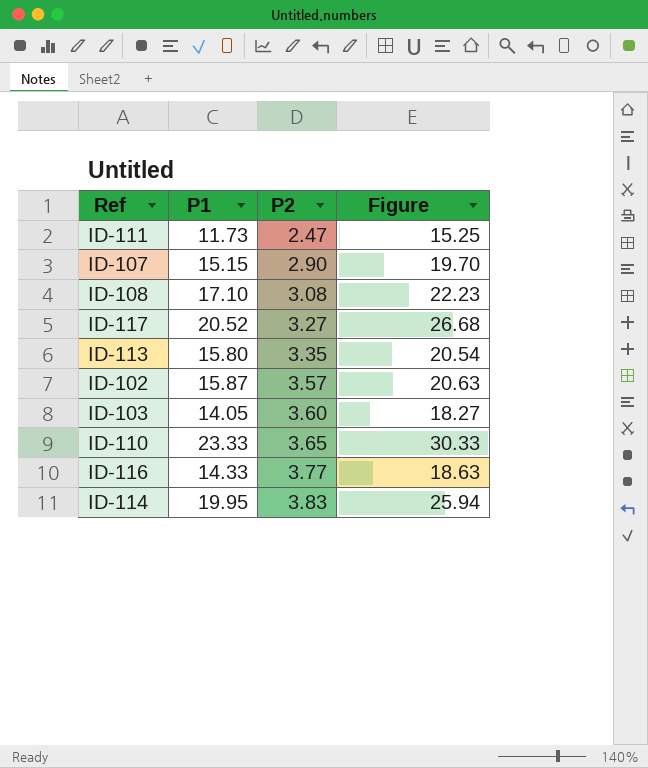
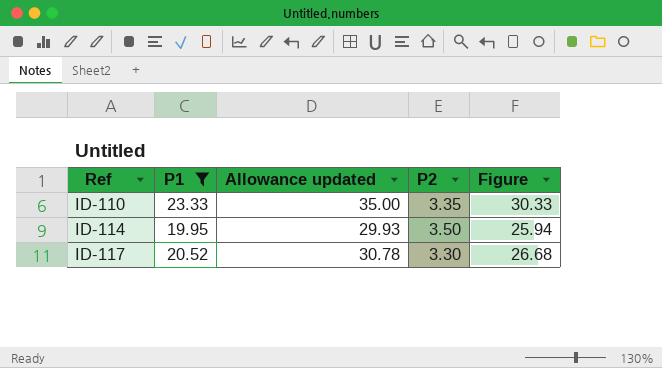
filter: none -> P1 >= 19.95
row order: P2 ascending -> Ref ascending
column Allowance updated | formula: none -> [P1] * 1.5
ID-110 | P2: 3.65 -> 3.35
ID-114 | P2: 3.83 -> 3.50
ID-117 | P2: 3.27 -> 3.30

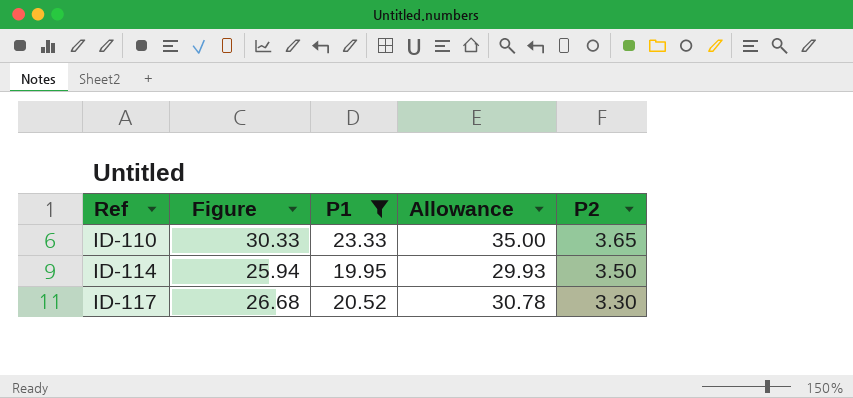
column Figure | position: 5 -> 2
column name: Allowance updated -> Allowance
ID-110 | P2: 3.35 -> 3.65

